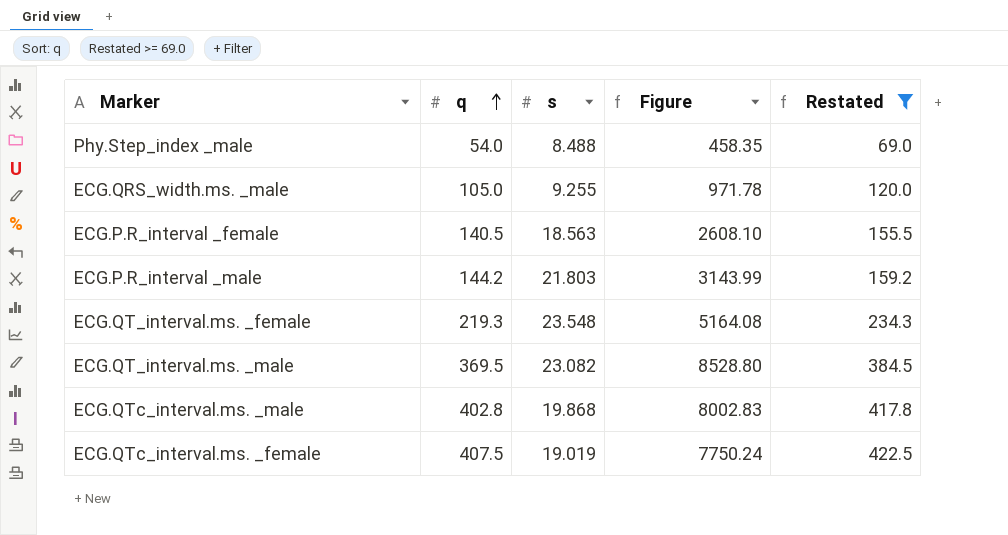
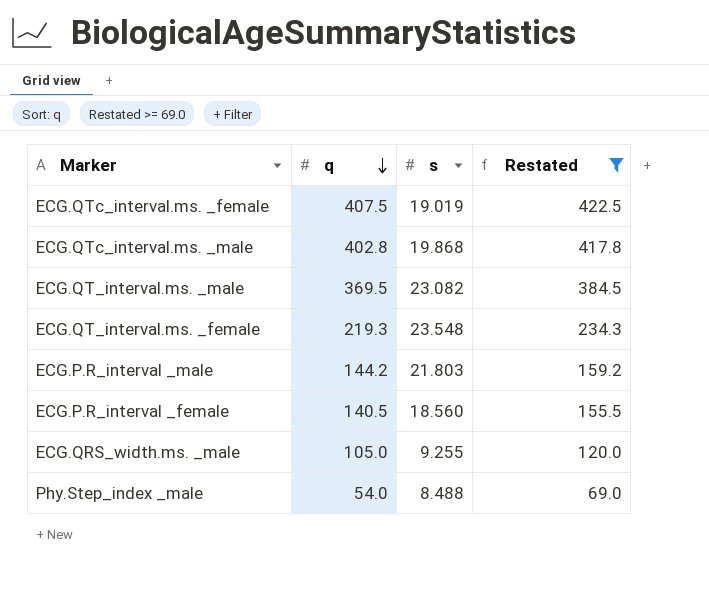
row order: q ascending -> q descending
column Figure | formula: [q] * [s] -> none
ECG.P.R_interval _female | s: 18.563 -> 18.560

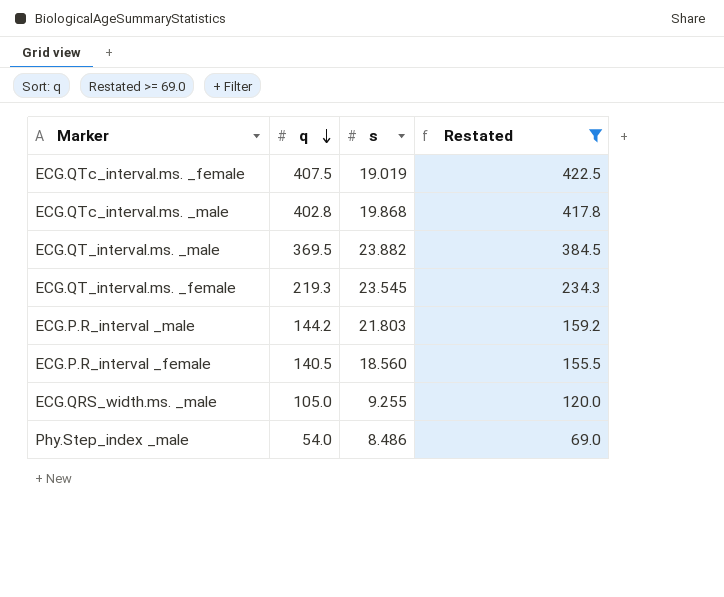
ECG.QT_interval.ms. _male | s: 23.082 -> 23.882
ECG.QT_interval.ms. _female | s: 23.548 -> 23.545
Phy.Step_index _male | s: 8.488 -> 8.486

